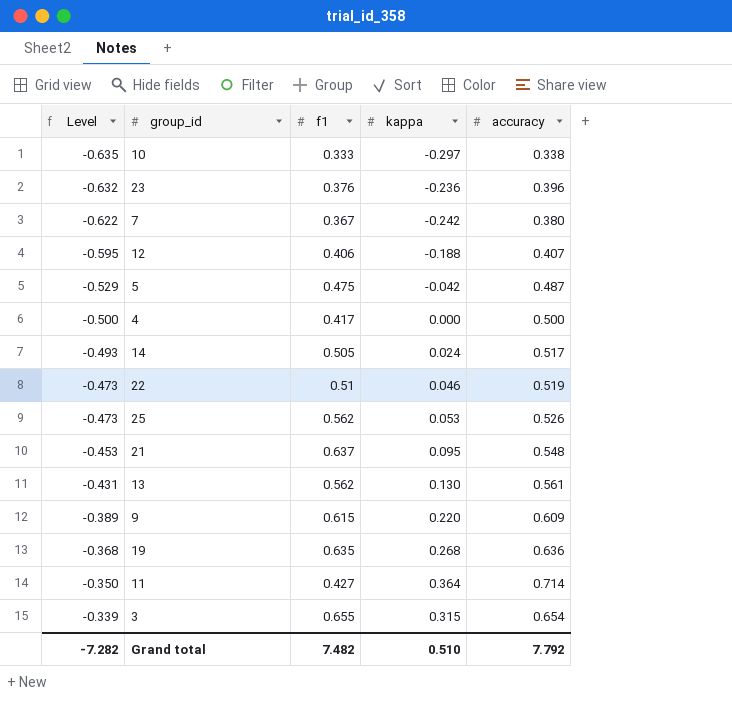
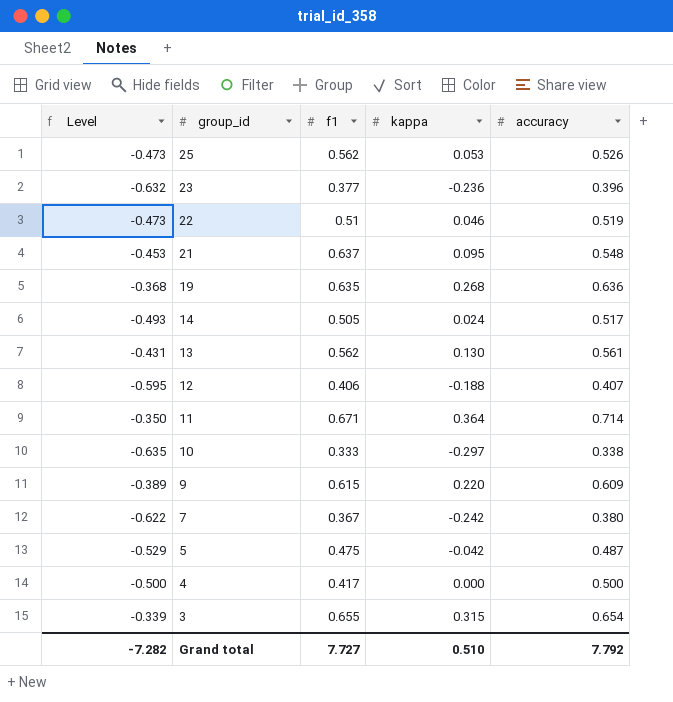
row order: Level ascending -> group_id descending
23 | f1: 0.376 -> 0.377
11 | f1: 0.427 -> 0.671
Grand total | f1: 7.482 -> 7.727

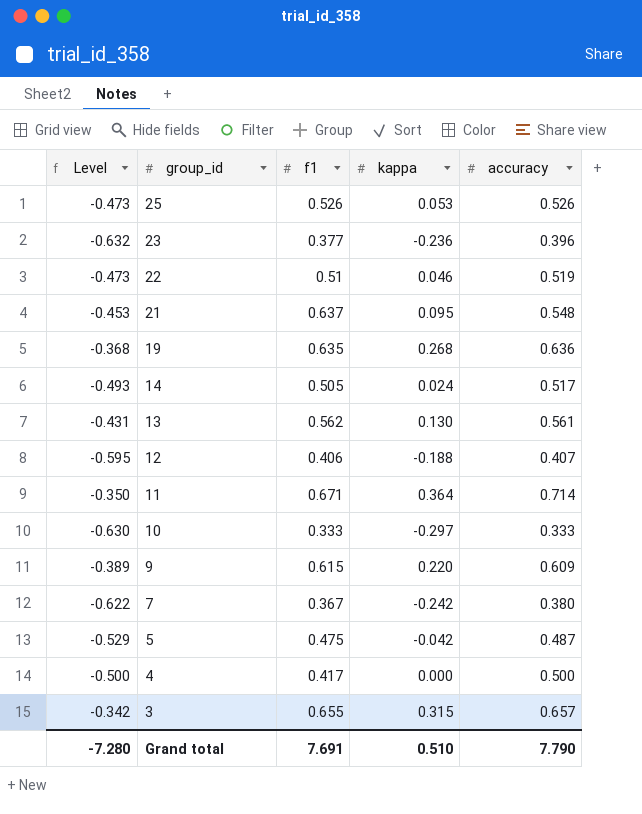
25 | f1: 0.562 -> 0.526
10 | Level: -0.635 -> -0.630
10 | accuracy: 0.338 -> 0.333
3 | Level: -0.339 -> -0.342
3 | accuracy: 0.654 -> 0.657
Grand total | Level: -7.282 -> -7.280
Grand total | f1: 7.727 -> 7.691
Grand total | accuracy: 7.792 -> 7.790

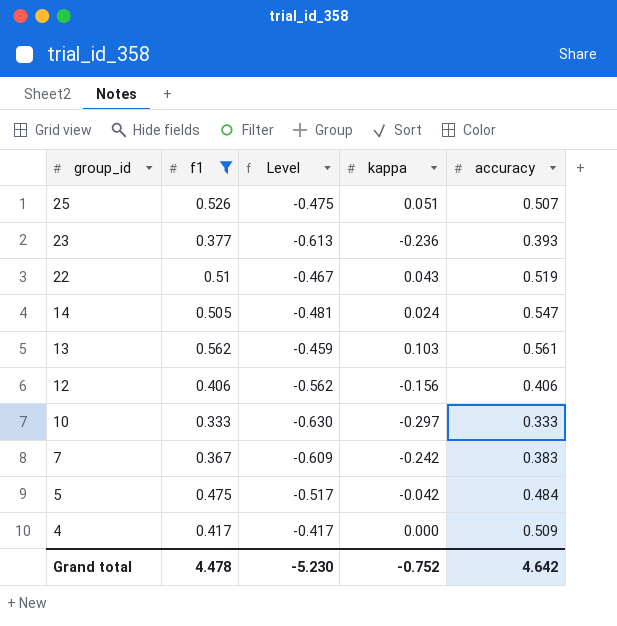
filter: none -> f1 <= 0.562
column Level | formula: [kappa] - [accuracy] -> [kappa] - [f1]
column Level | position: 1 -> 3
25 | kappa: 0.053 -> 0.051
25 | accuracy: 0.526 -> 0.507
23 | accuracy: 0.396 -> 0.393
22 | kappa: 0.046 -> 0.043
14 | accuracy: 0.517 -> 0.547
13 | kappa: 0.130 -> 0.103
12 | kappa: -0.188 -> -0.156
12 | accuracy: 0.407 -> 0.406
7 | accuracy: 0.380 -> 0.383
5 | accuracy: 0.487 -> 0.484
4 | accuracy: 0.500 -> 0.509
Grand total | f1: 7.691 -> 4.478
Grand total | Level: -7.280 -> -5.230
Grand total | kappa: 0.510 -> -0.752
Grand total | accuracy: 7.790 -> 4.642

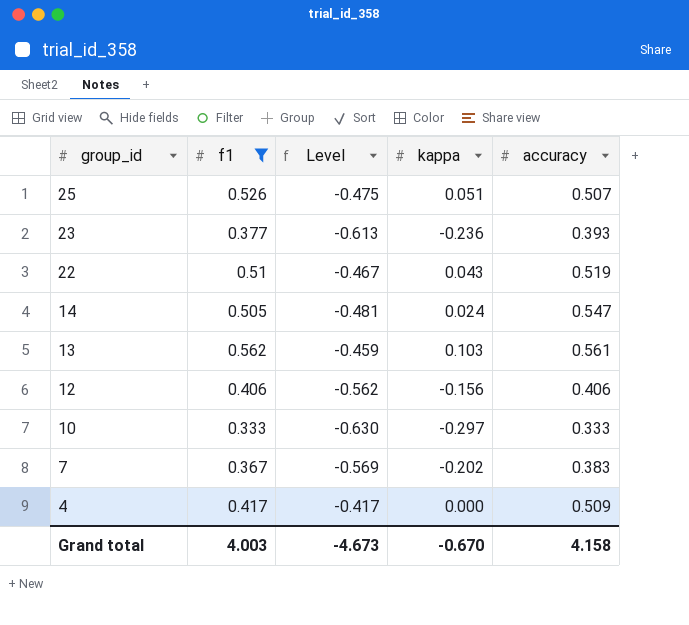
row 5: 0.475 | -0.517 | -0.042 | 0.484 -> none
7 | Level: -0.609 -> -0.569
7 | kappa: -0.242 -> -0.202
Grand total | f1: 4.478 -> 4.003
Grand total | Level: -5.230 -> -4.673
Grand total | kappa: -0.752 -> -0.670
Grand total | accuracy: 4.642 -> 4.158

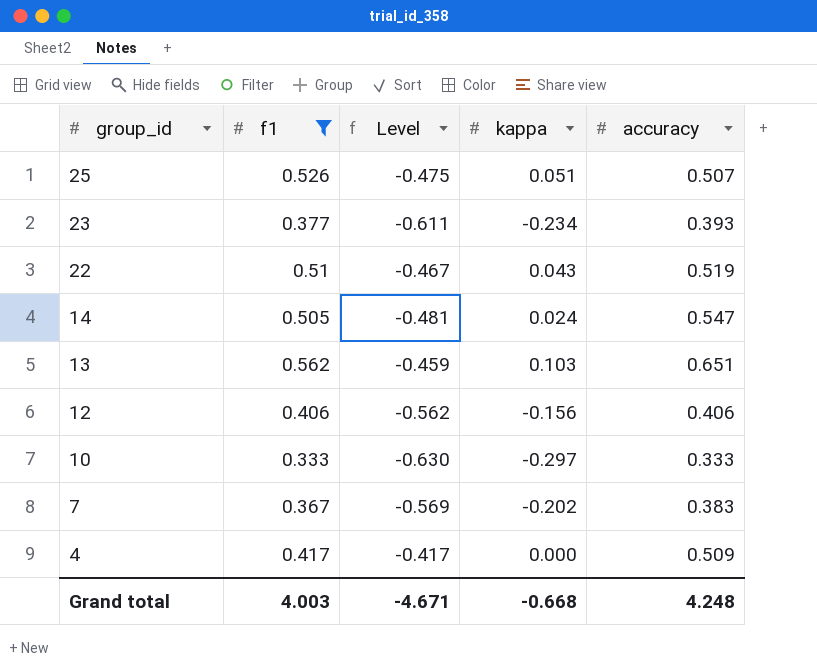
23 | Level: -0.613 -> -0.611
23 | kappa: -0.236 -> -0.234
13 | accuracy: 0.561 -> 0.651
Grand total | Level: -4.673 -> -4.671
Grand total | kappa: -0.670 -> -0.668
Grand total | accuracy: 4.158 -> 4.248

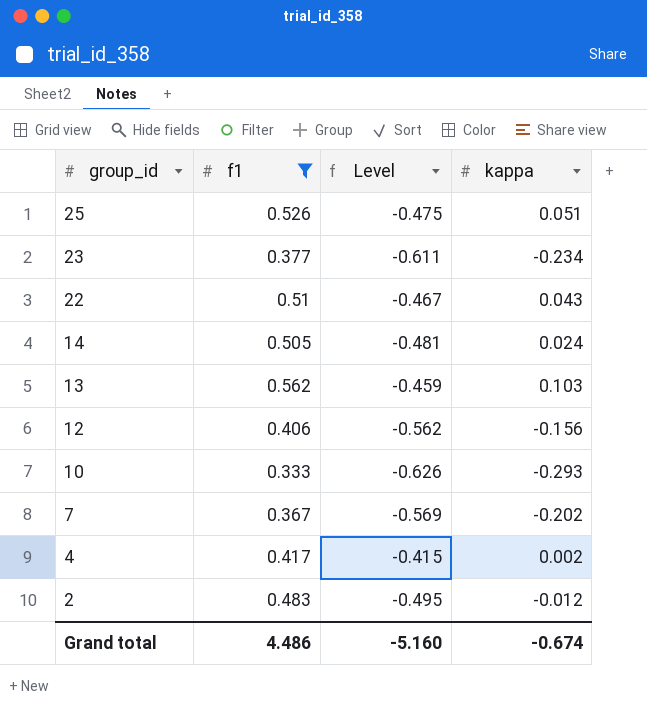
column accuracy | position: 5 -> none
10 | Level: -0.630 -> -0.626
10 | kappa: -0.297 -> -0.293
4 | Level: -0.417 -> -0.415
4 | kappa: 0.000 -> 0.002
row 2: none -> 0.483 | -0.495 | -0.012
Grand total | f1: 4.003 -> 4.486
Grand total | Level: -4.671 -> -5.160
Grand total | kappa: -0.668 -> -0.674

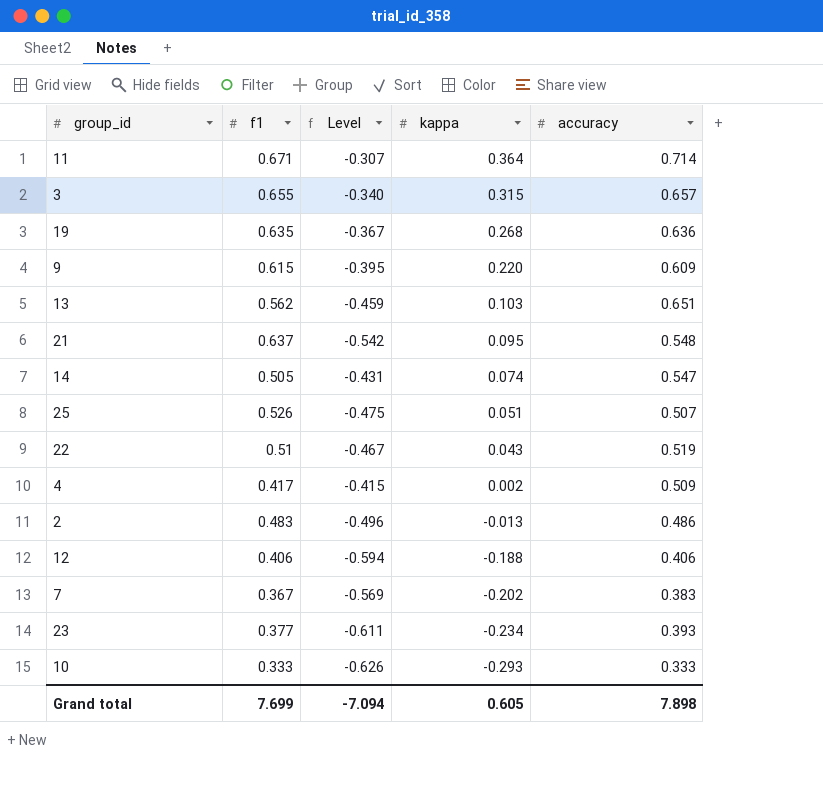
filter: f1 <= 0.562 -> none
row order: group_id descending -> kappa descending
column accuracy | position: none -> 5
14 | Level: -0.481 -> -0.431
14 | kappa: 0.024 -> 0.074
2 | Level: -0.495 -> -0.496
2 | kappa: -0.012 -> -0.013
12 | Level: -0.562 -> -0.594
12 | kappa: -0.156 -> -0.188
Grand total | f1: 4.486 -> 7.699
Grand total | Level: -5.160 -> -7.094
Grand total | kappa: -0.674 -> 0.605

